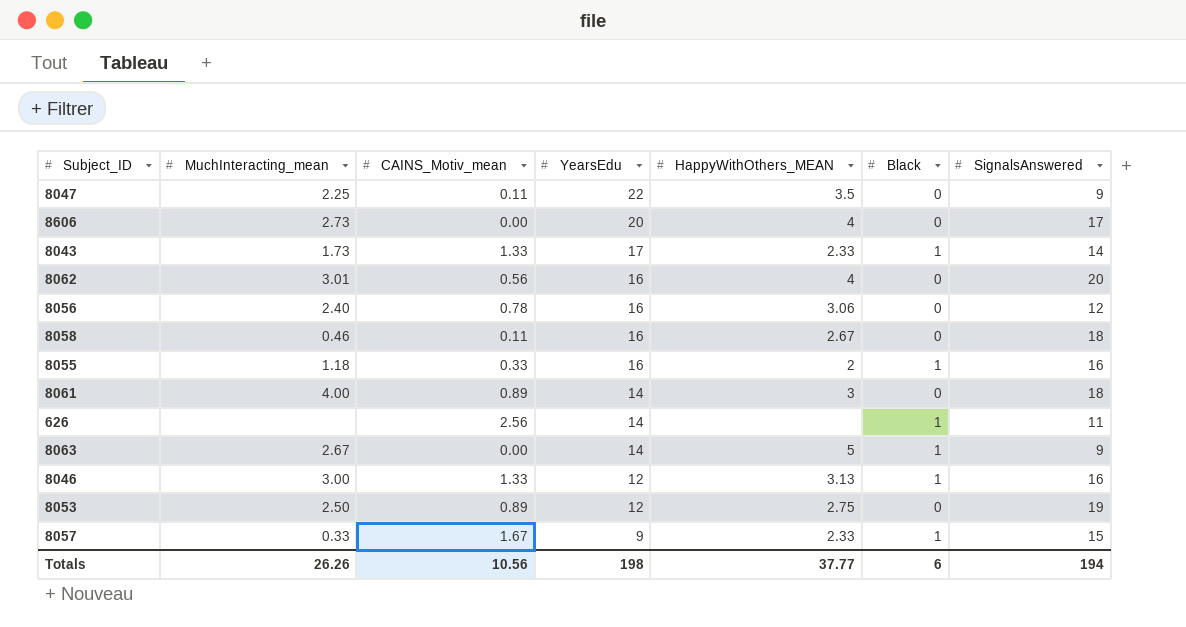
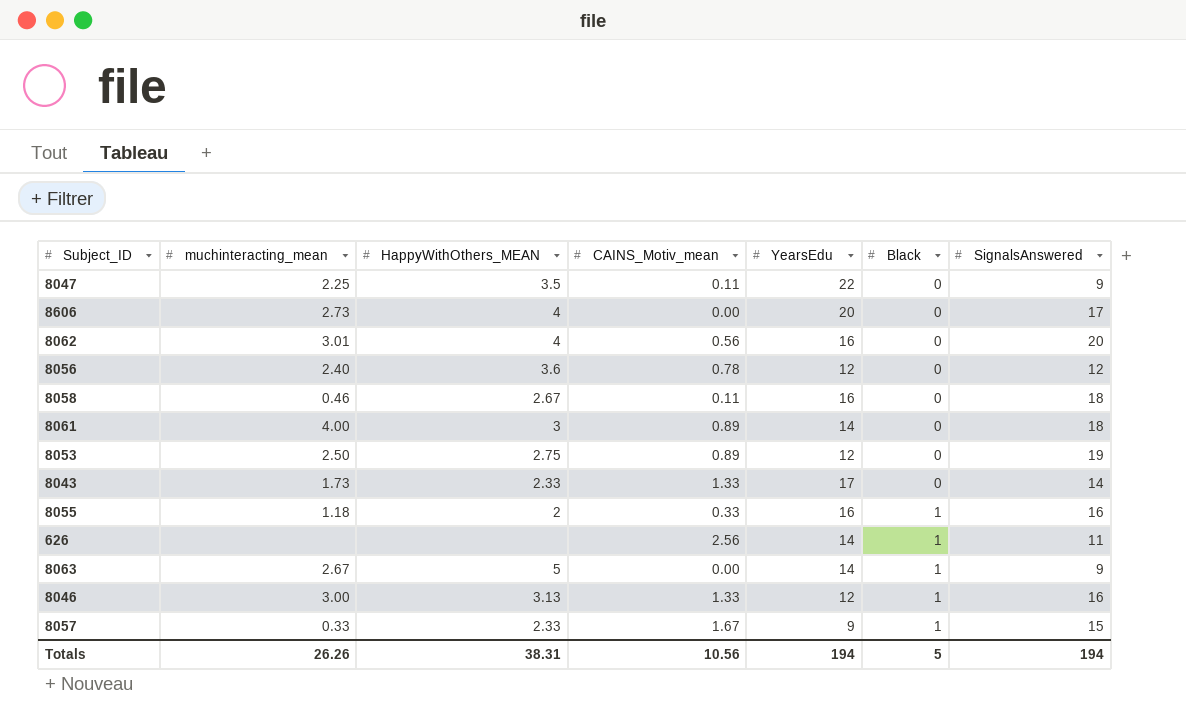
row order: YearsEdu descending -> Black ascending
column name: MuchInteracting_mean -> muchinteracting_mean
column HappyWithOthers_MEAN | position: 5 -> 3
8056 | HappyWithOthers_MEAN: 3.06 -> 3.6
8056 | YearsEdu: 16 -> 12
8043 | Black: 1 -> 0
Totals | HappyWithOthers_MEAN: 37.77 -> 38.31
Totals | YearsEdu: 198 -> 194
Totals | Black: 6 -> 5

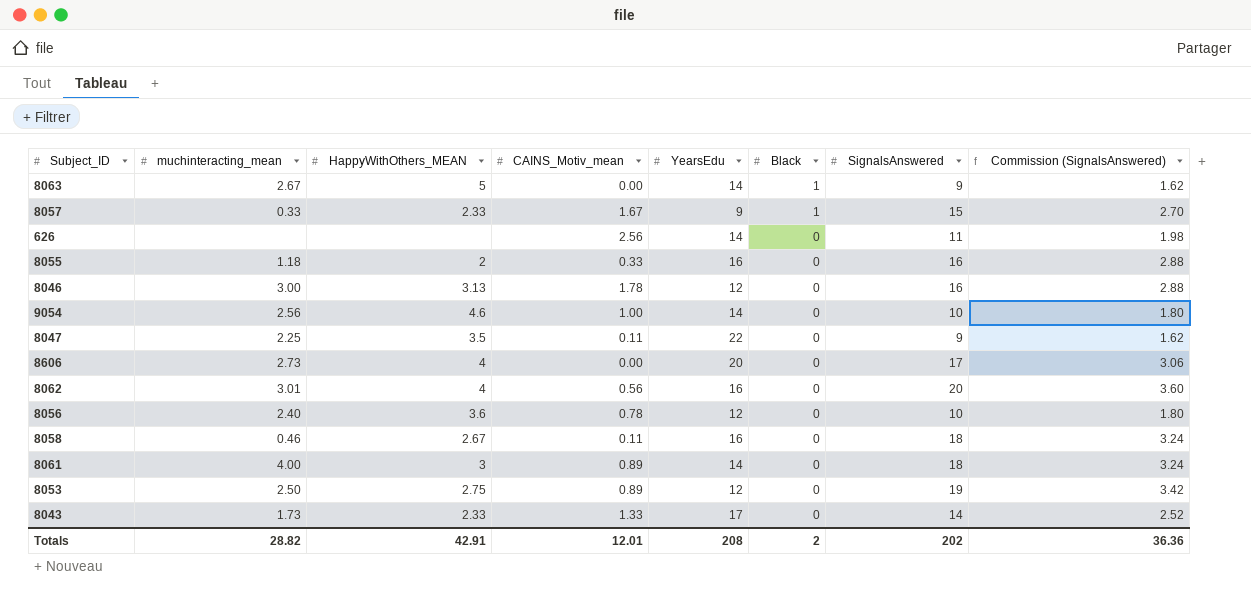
row order: Black ascending -> Black descending
column Commission (SignalsAnswered) | formula: none -> [SignalsAnswered] * 0.18
626 | Black: 1 -> 0
8055 | Black: 1 -> 0
8046 | CAINS_Motiv_mean: 1.33 -> 1.78
8046 | Black: 1 -> 0
row 9054: none -> 2.56 | 4.6 | 1.00 | 14 | 0 | 10 | 1.80
8056 | SignalsAnswered: 12 -> 10
Totals | muchinteracting_mean: 26.26 -> 28.82
Totals | HappyWithOthers_MEAN: 38.31 -> 42.91
Totals | CAINS_Motiv_mean: 10.56 -> 12.01
Totals | YearsEdu: 194 -> 208
Totals | Black: 5 -> 2
Totals | SignalsAnswered: 194 -> 202

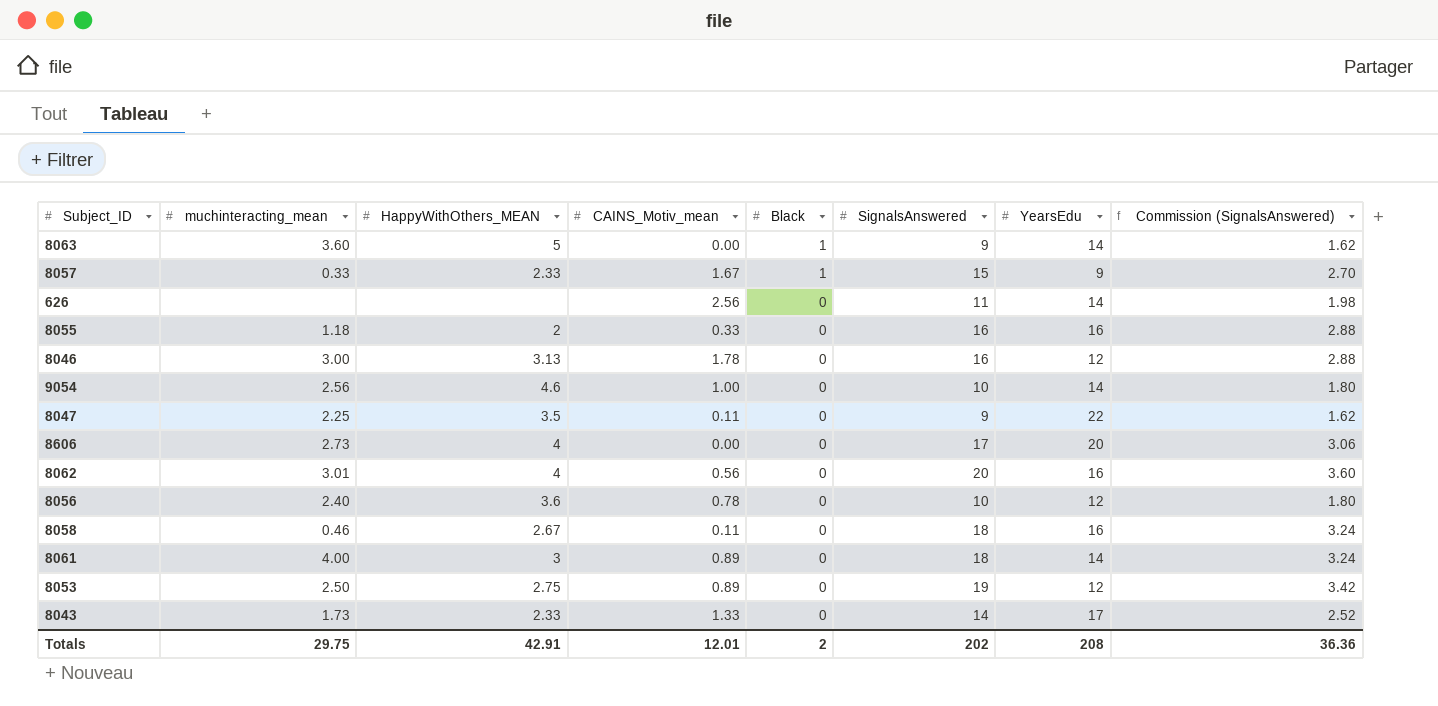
column YearsEdu | position: 5 -> 7
8063 | muchinteracting_mean: 2.67 -> 3.60
Totals | muchinteracting_mean: 28.82 -> 29.75

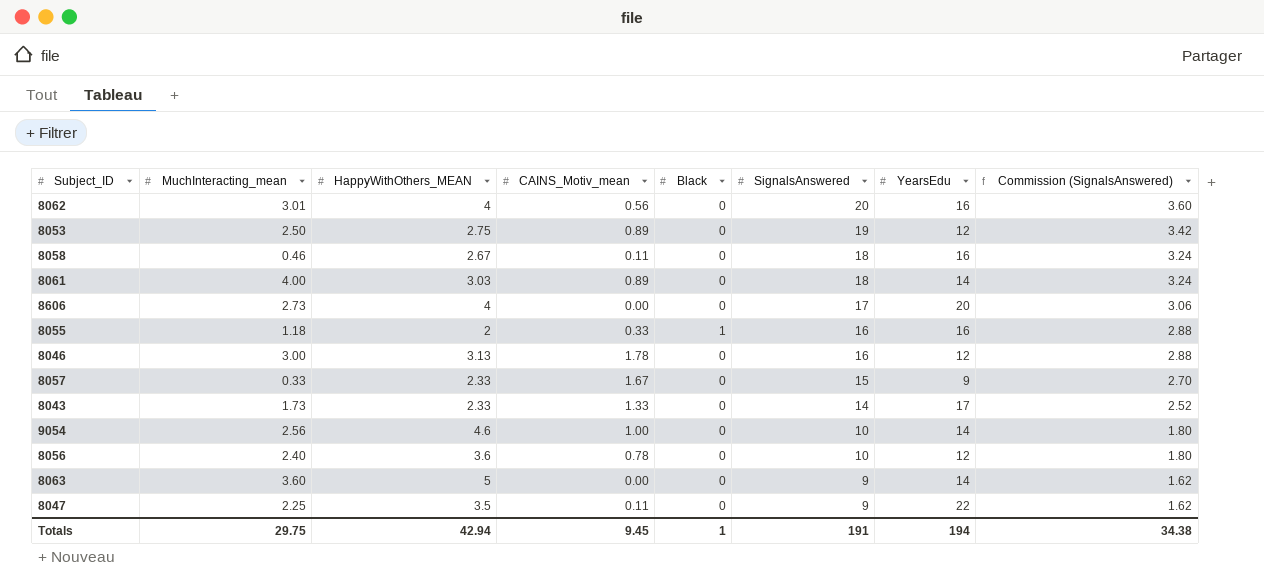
row order: Black descending -> SignalsAnswered descending
column name: muchinteracting_mean -> MuchInteracting_mean
row 626: none | none | 2.56 | 0 | 11 | 14 | 1.98 -> none
8061 | HappyWithOthers_MEAN: 3 -> 3.03
8055 | Black: 0 -> 1
8057 | Black: 1 -> 0
8063 | Black: 1 -> 0
Totals | HappyWithOthers_MEAN: 42.91 -> 42.94
Totals | CAINS_Motiv_mean: 12.01 -> 9.45
Totals | Black: 2 -> 1
Totals | SignalsAnswered: 202 -> 191
Totals | YearsEdu: 208 -> 194
Totals | Commission (SignalsAnswered): 36.36 -> 34.38

